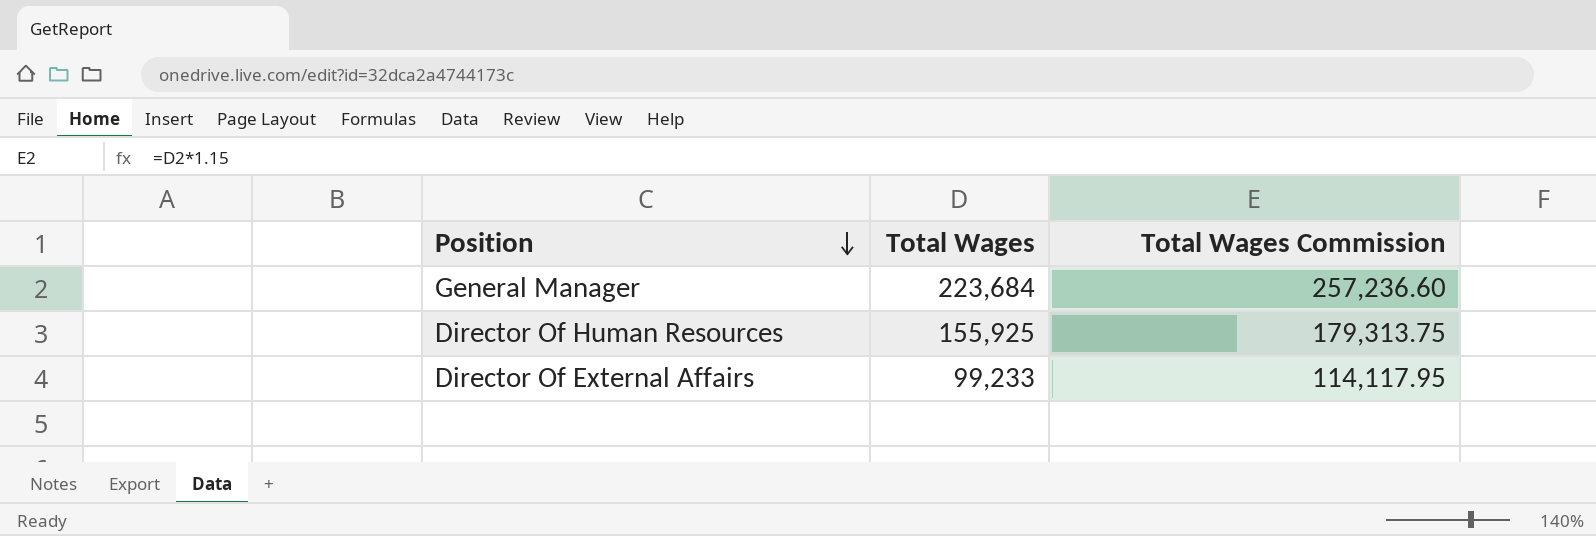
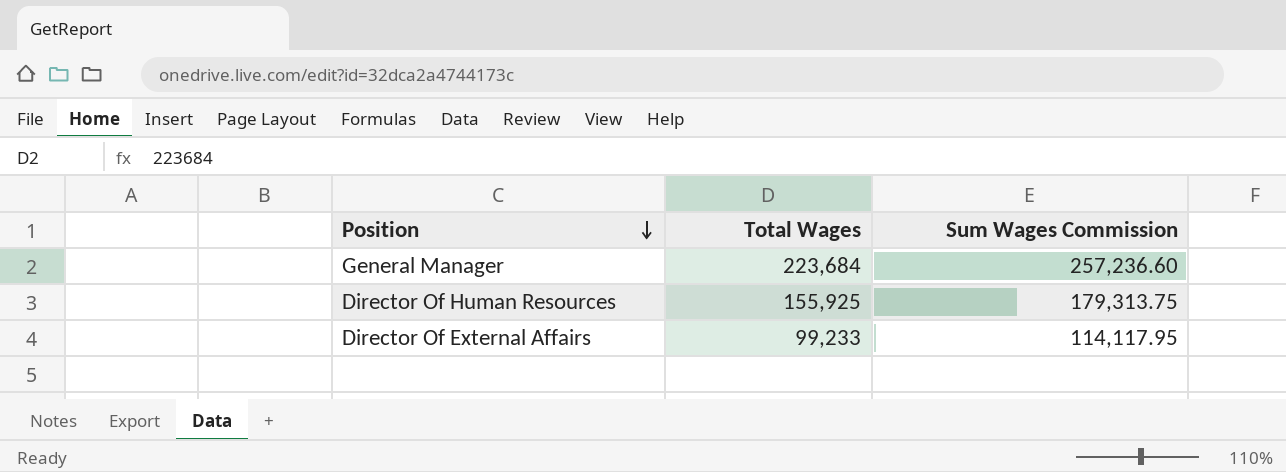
column name: Total Wages Commission -> Sum Wages Commission

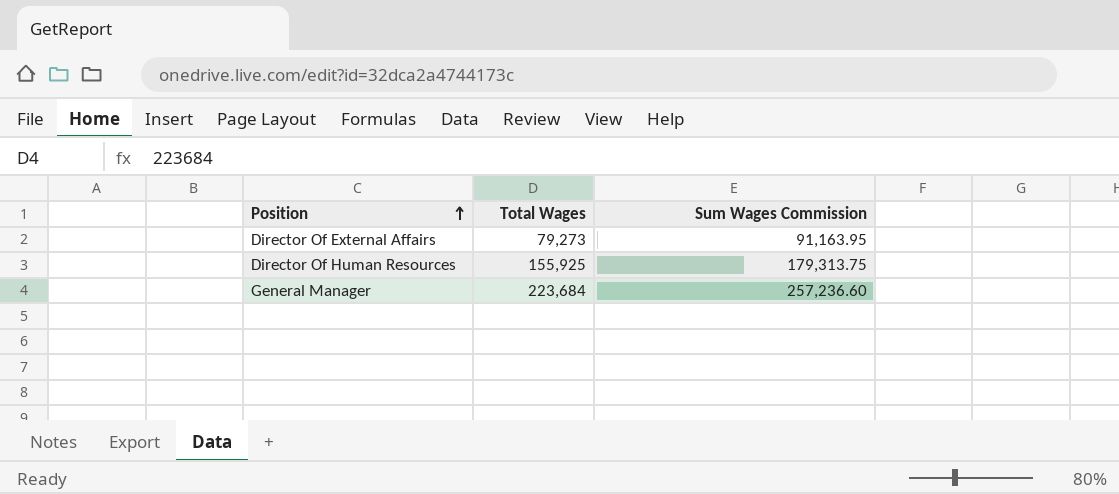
row order: Position descending -> Position ascending
Director Of External Affairs | Total Wages: 99,233 -> 79,273
Director Of External Affairs | Sum Wages Commission: 114,117.95 -> 91,163.95

